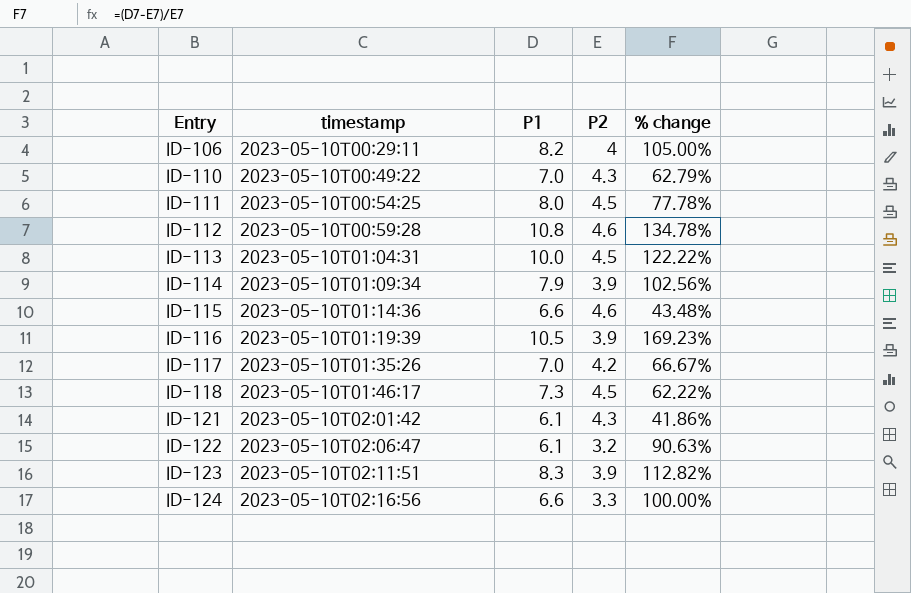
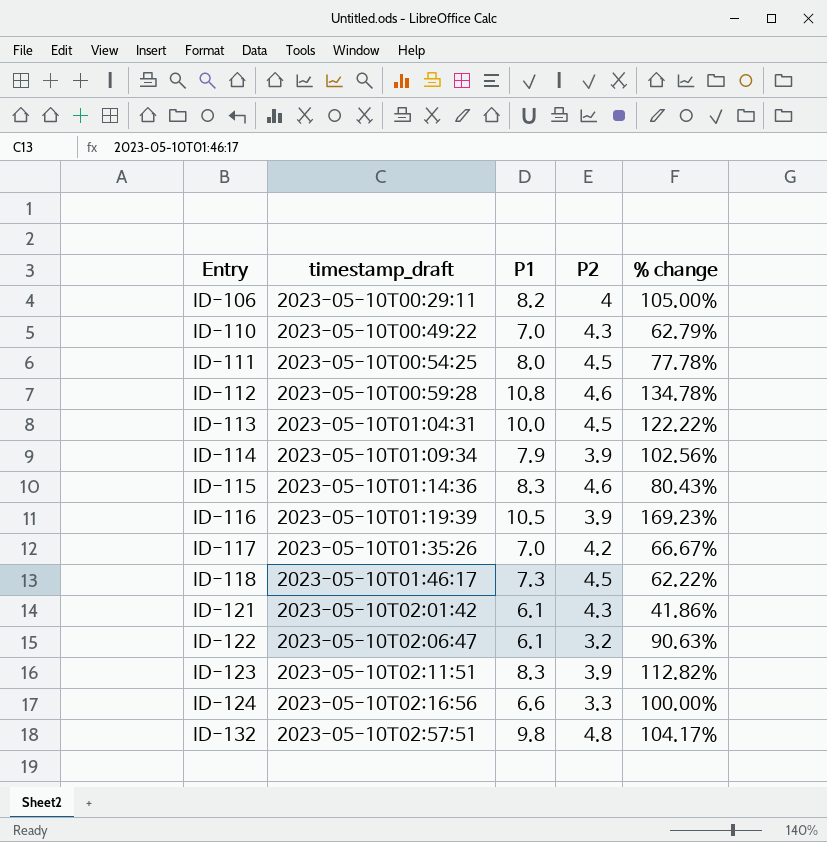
column name: timestamp -> timestamp_draft
ID-115 | P1: 6.6 -> 8.3
ID-115 | % change: 43.48% -> 80.43%
row ID-132: none -> 2023-05-10T02:57:51 | 9.8 | 4.8 | 104.17%

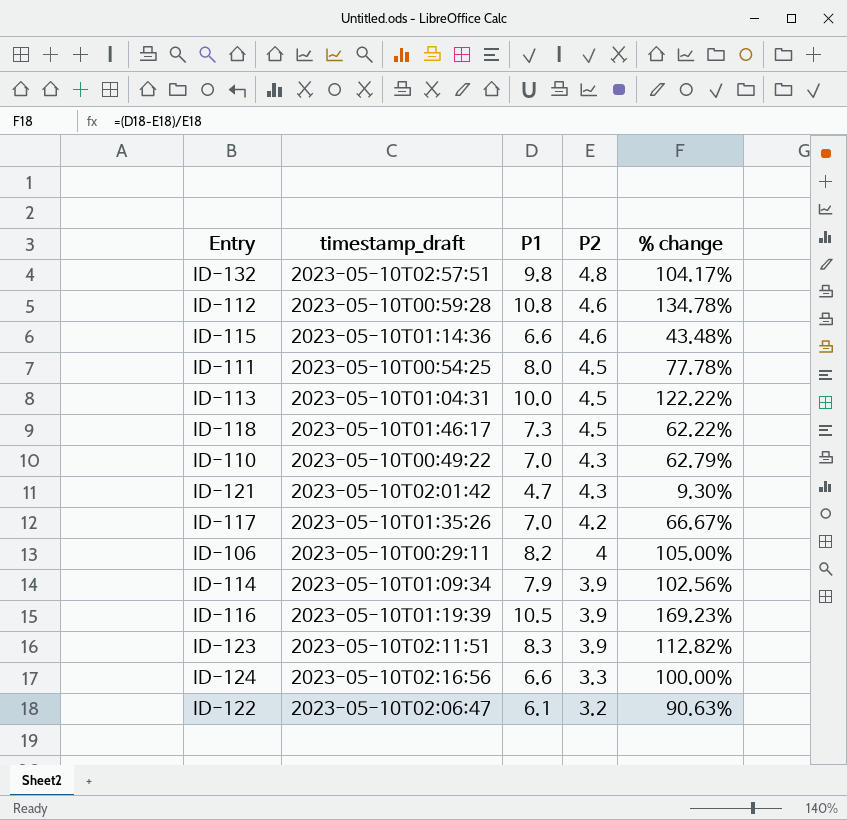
row order: Entry ascending -> P2 descending
ID-115 | P1: 8.3 -> 6.6
ID-115 | % change: 80.43% -> 43.48%
ID-121 | P1: 6.1 -> 4.7
ID-121 | % change: 41.86% -> 9.30%

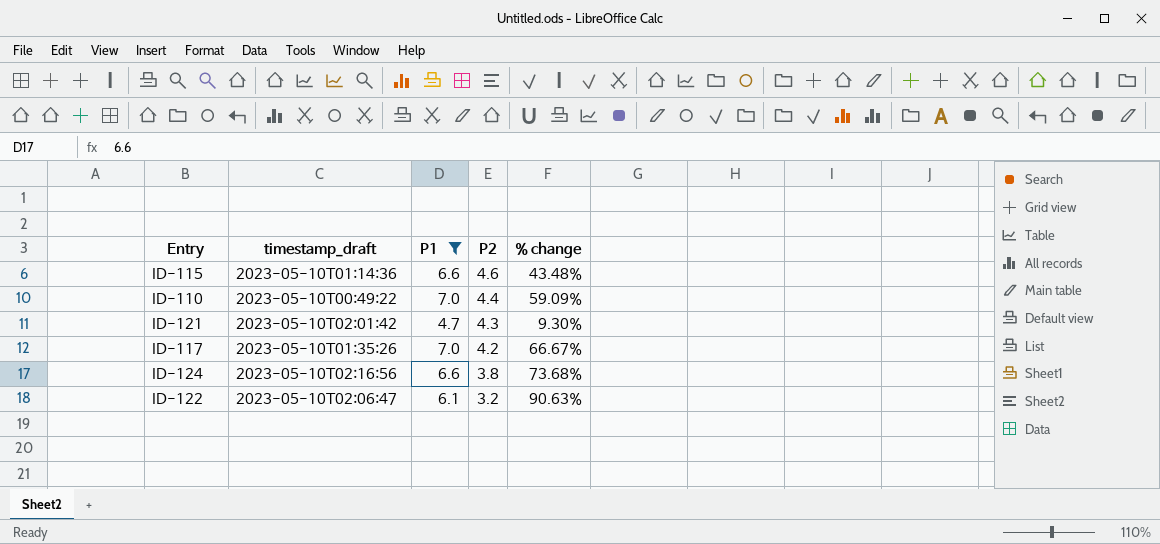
filter: none -> P1 <= 7.0
ID-110 | P2: 4.3 -> 4.4
ID-110 | % change: 62.79% -> 59.09%
ID-124 | P2: 3.3 -> 3.8
ID-124 | % change: 100.00% -> 73.68%

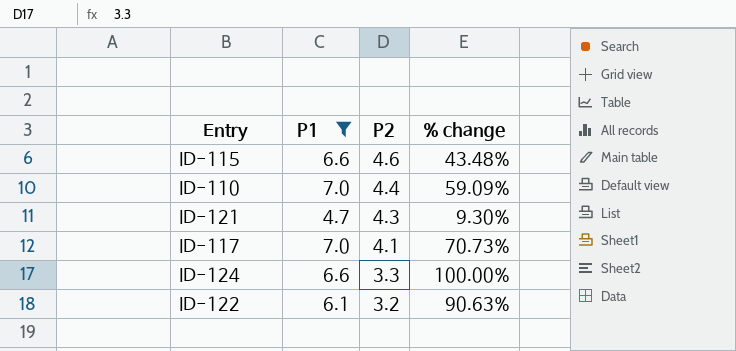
column timestamp_draft | position: 2 -> none
ID-117 | P2: 4.2 -> 4.1
ID-117 | % change: 66.67% -> 70.73%
ID-124 | P2: 3.8 -> 3.3
ID-124 | % change: 73.68% -> 100.00%

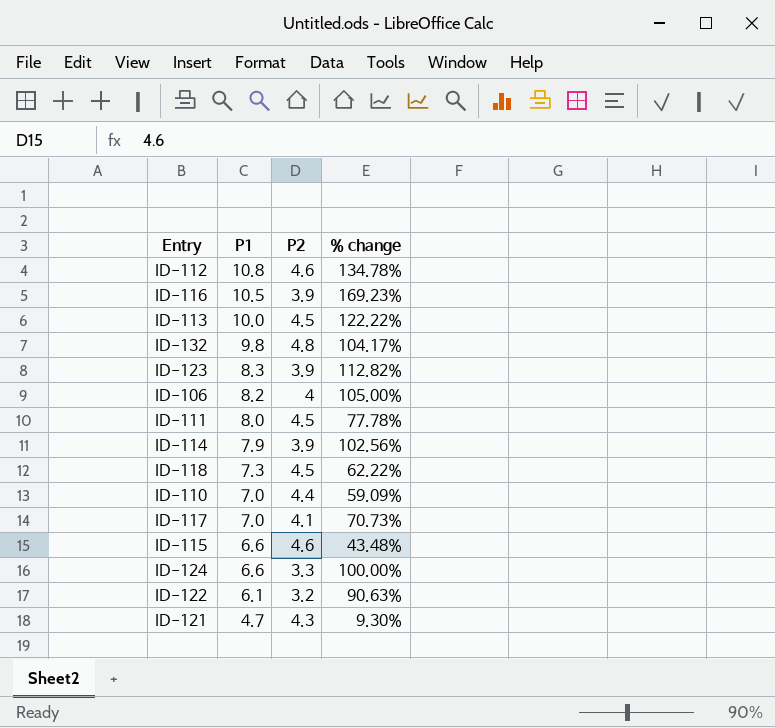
filter: P1 <= 7.0 -> none
row order: P2 descending -> P1 descending

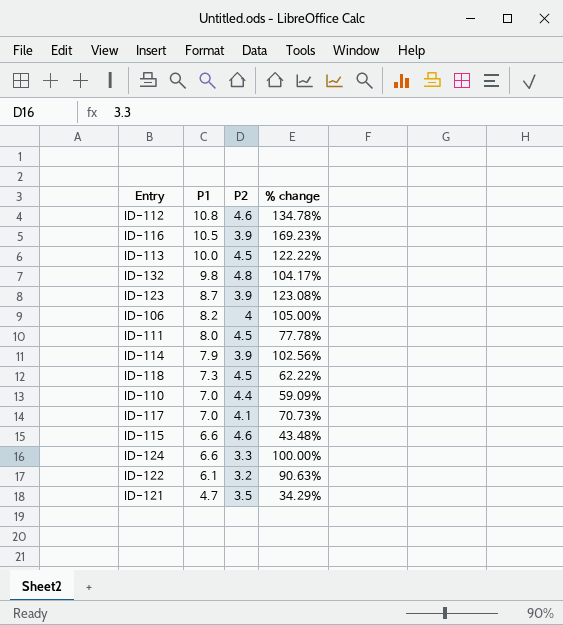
ID-123 | P1: 8.3 -> 8.7
ID-123 | % change: 112.82% -> 123.08%
ID-121 | P2: 4.3 -> 3.5
ID-121 | % change: 9.30% -> 34.29%

